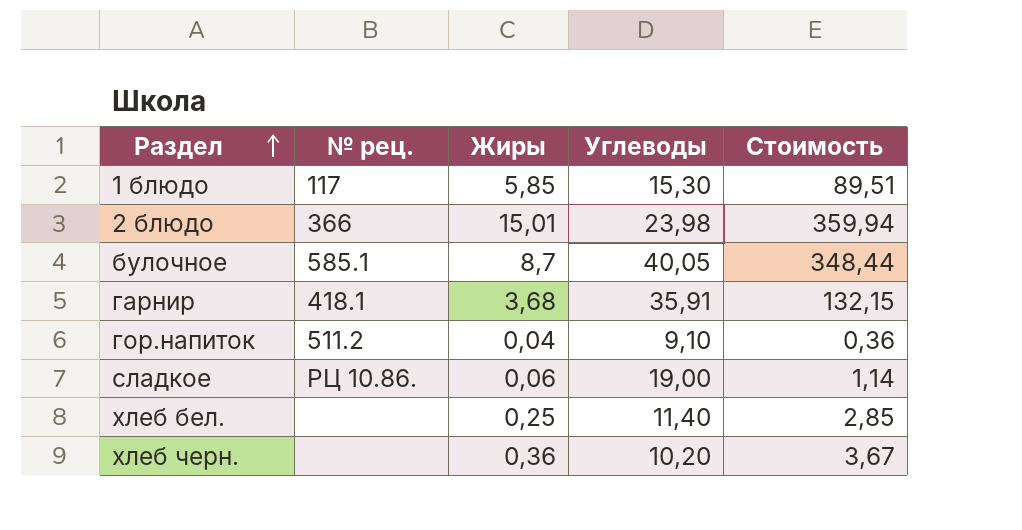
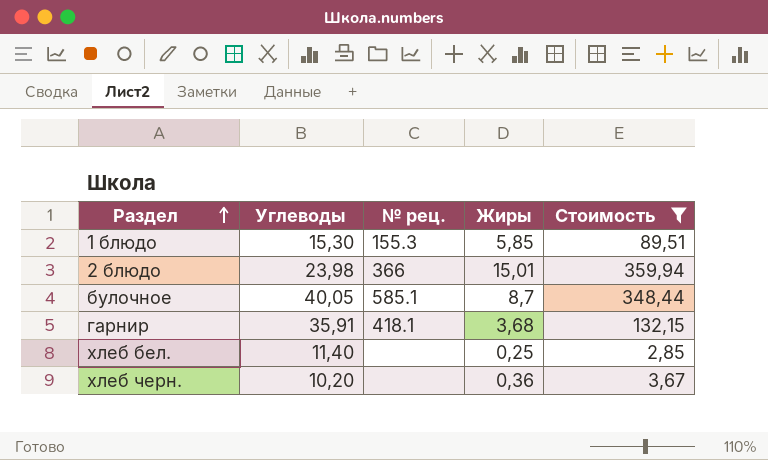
filter: none -> Стоимость >= 2,85
column Углеводы | position: 4 -> 2
1 блюдо | № рец.: 117 -> 155.3

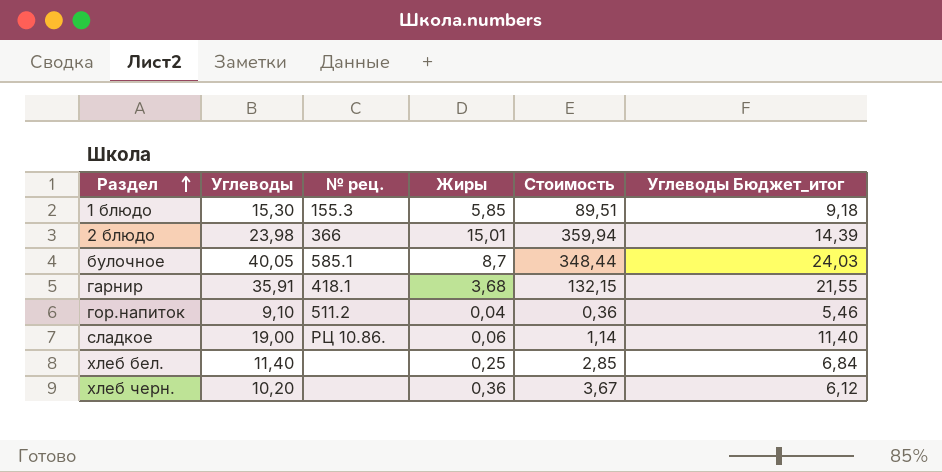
filter: Стоимость >= 2,85 -> none
column Углеводы Бюджет_итог | formula: none -> [Углеводы] * 0,6

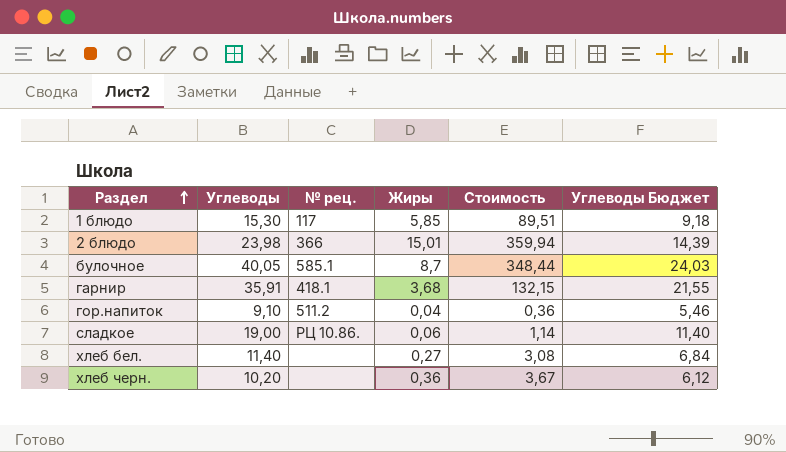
column name: Углеводы Бюджет_итог -> Углеводы Бюджет
1 блюдо | № рец.: 155.3 -> 117
хлеб бел. | Жиры: 0,25 -> 0,27
хлеб бел. | Стоимость: 2,85 -> 3,08

